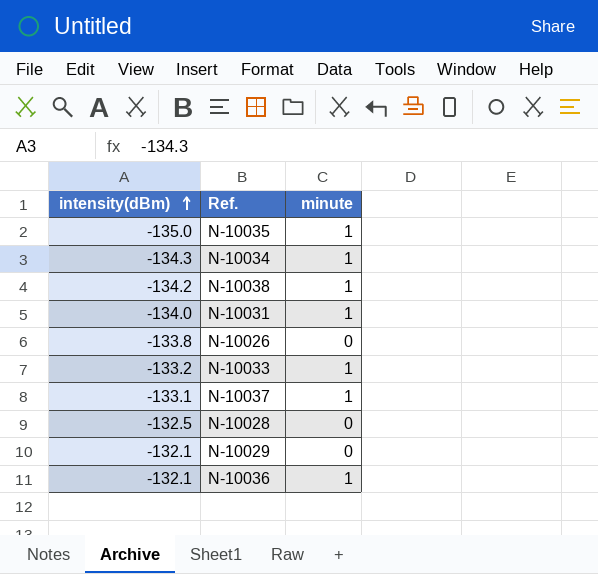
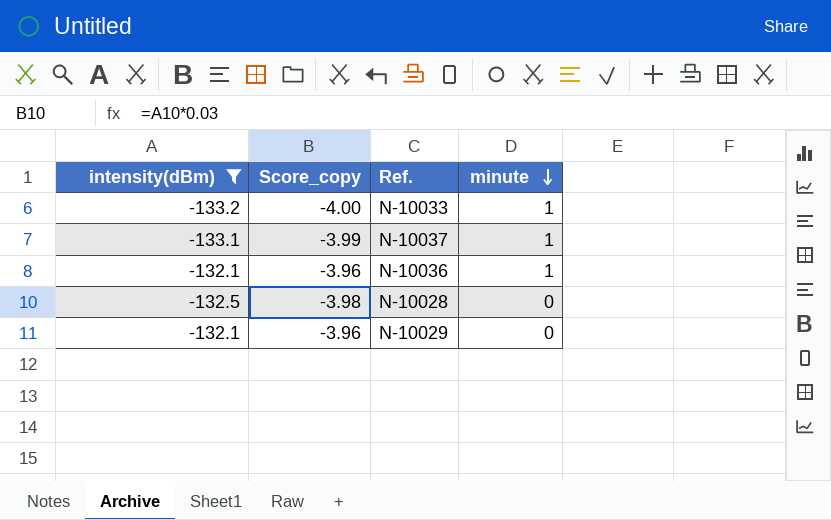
filter: none -> intensity(dBm) >= -133.2
row order: intensity(dBm) ascending -> minute descending
column Score_copy | formula: none -> [intensity(dBm)] * 0.03

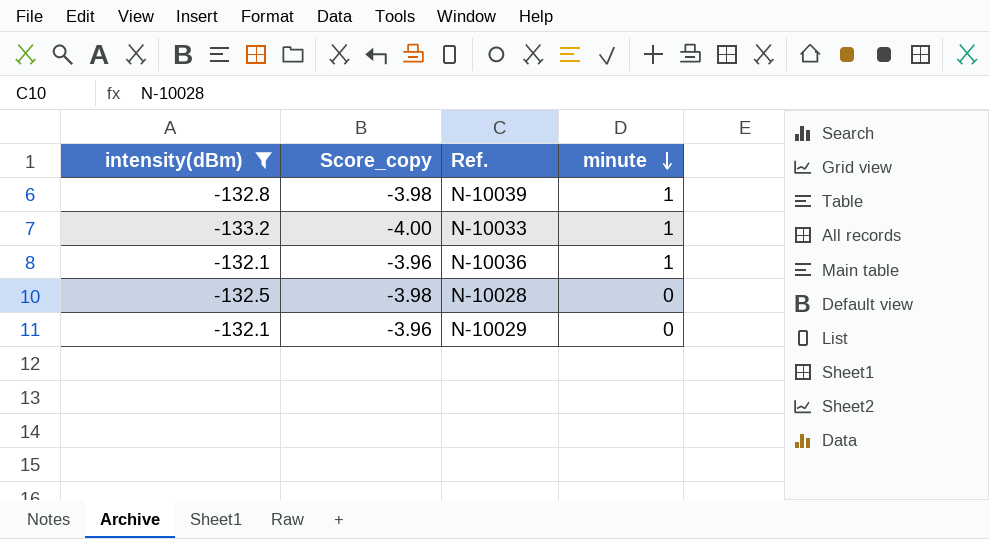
row N-10037: -133.1 | -3.99 | 1 -> none
row N-10039: none -> -132.8 | -3.98 | 1

